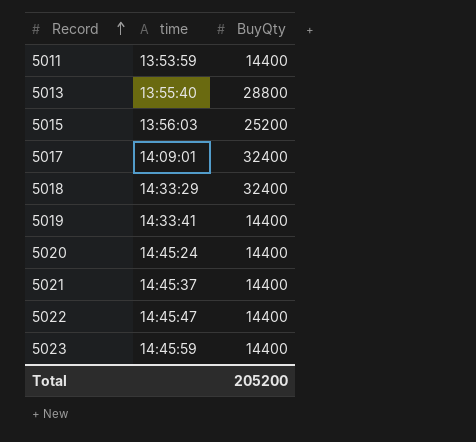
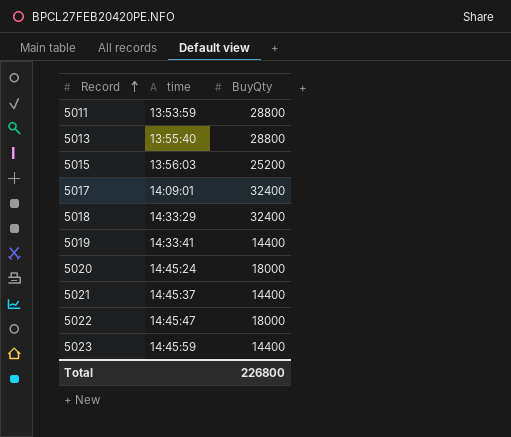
5011 | BuyQty: 14400 -> 28800
5020 | BuyQty: 14400 -> 18000
5022 | BuyQty: 14400 -> 18000
Total | BuyQty: 205200 -> 226800

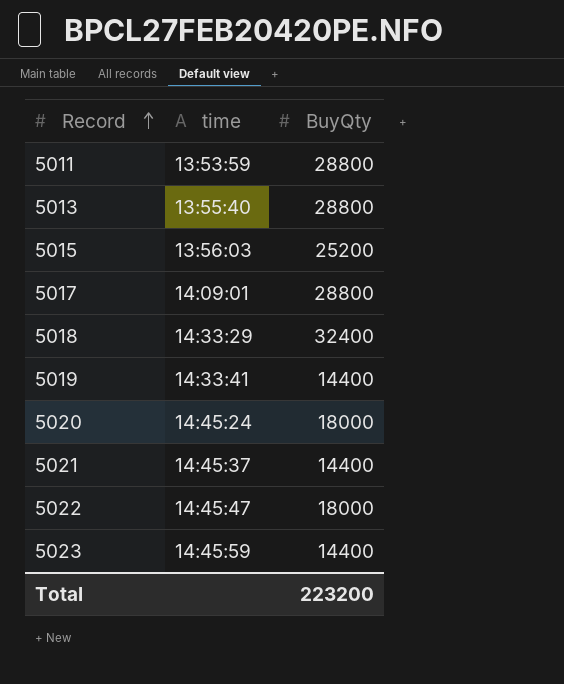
5017 | BuyQty: 32400 -> 28800
Total | BuyQty: 226800 -> 223200

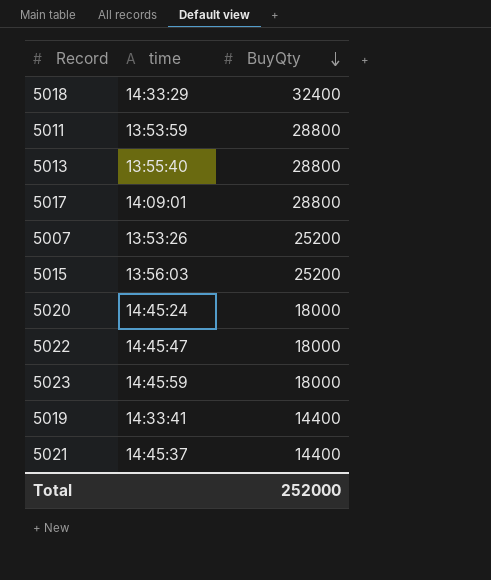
row order: Record ascending -> BuyQty descending
row 5007: none -> 13:53:26 | 25200
5023 | BuyQty: 14400 -> 18000
Total | BuyQty: 223200 -> 252000

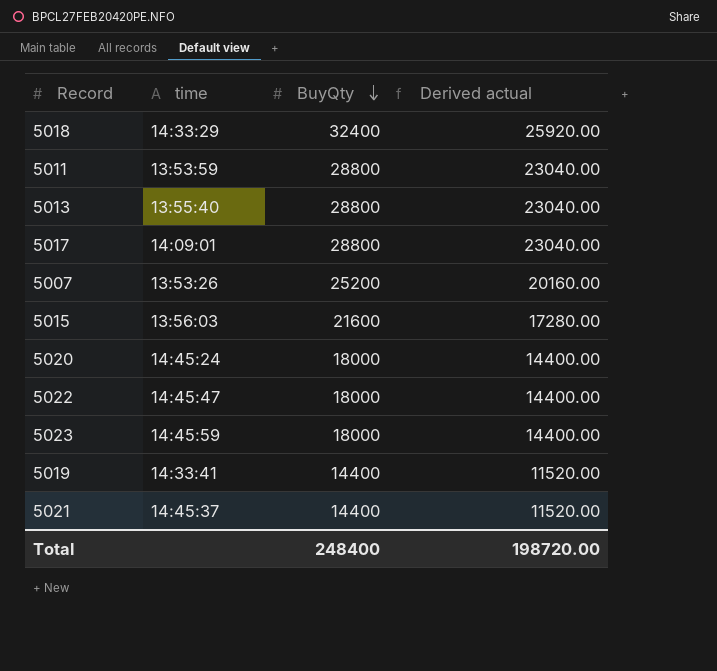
column Derived actual | formula: none -> [BuyQty] * 0.8
5015 | BuyQty: 25200 -> 21600
Total | BuyQty: 252000 -> 248400

